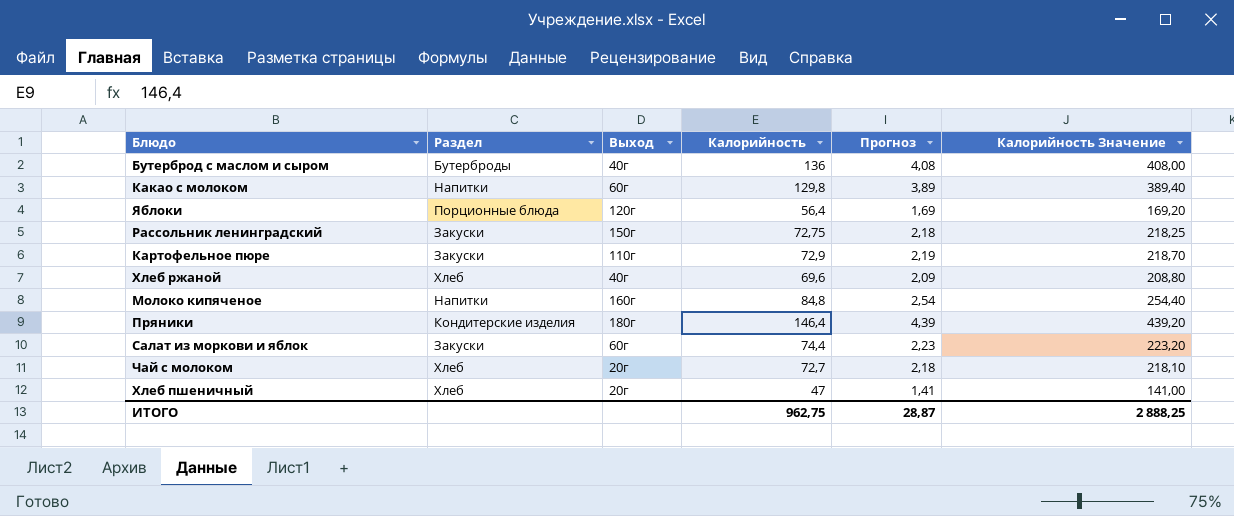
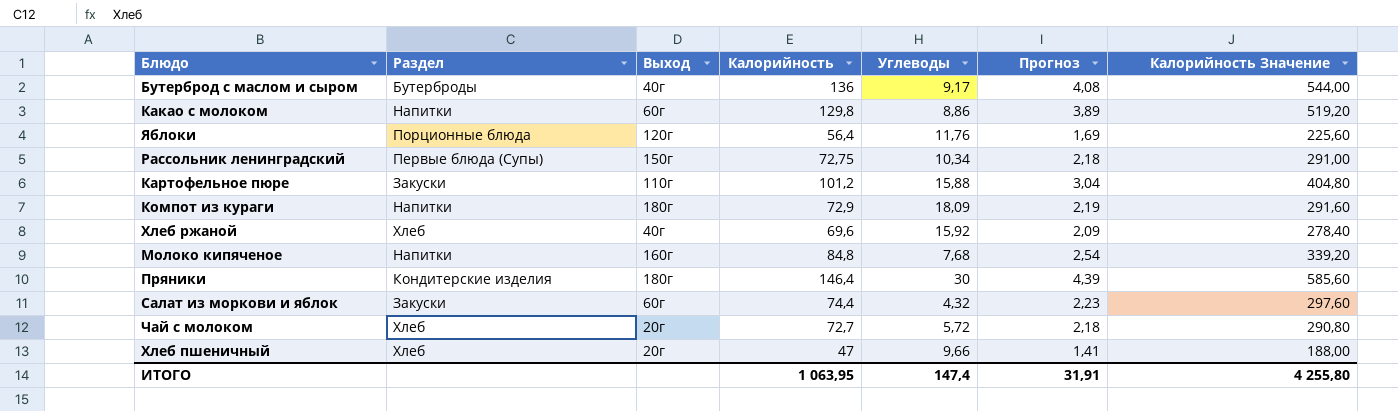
column Углеводы | position: none -> 5
column Калорийность Значение | formula: [Калорийность] * 3 -> [Калорийность] * 4
Рассольник ленинградский | Раздел: Закуски -> Первые блюда (Супы)
Картофельное пюре | Калорийность: 72,9 -> 101,2
Картофельное пюре | Прогноз: 2,19 -> 3,04
row Компот из кураги: none -> Напитки | 180г | 72,9 | 18,09 | 2,19 | 291,60
ИТОГО | Калорийность: 962,75 -> 1 063,95
ИТОГО | Прогноз: 28,87 -> 31,91
ИТОГО | Калорийность Значение: 2 888,25 -> 4 255,80

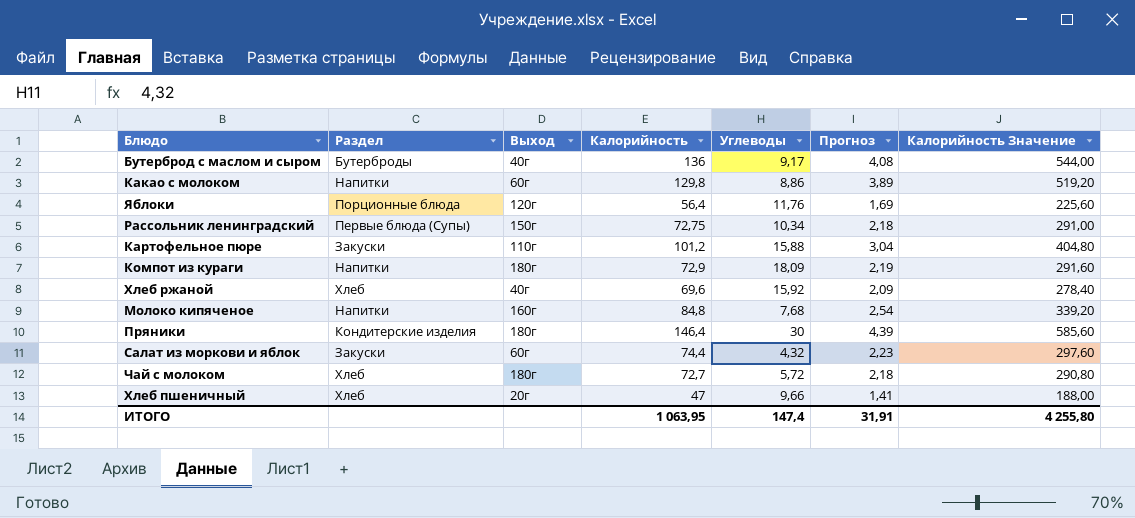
Чай с молоком | Выход: 20г -> 180г

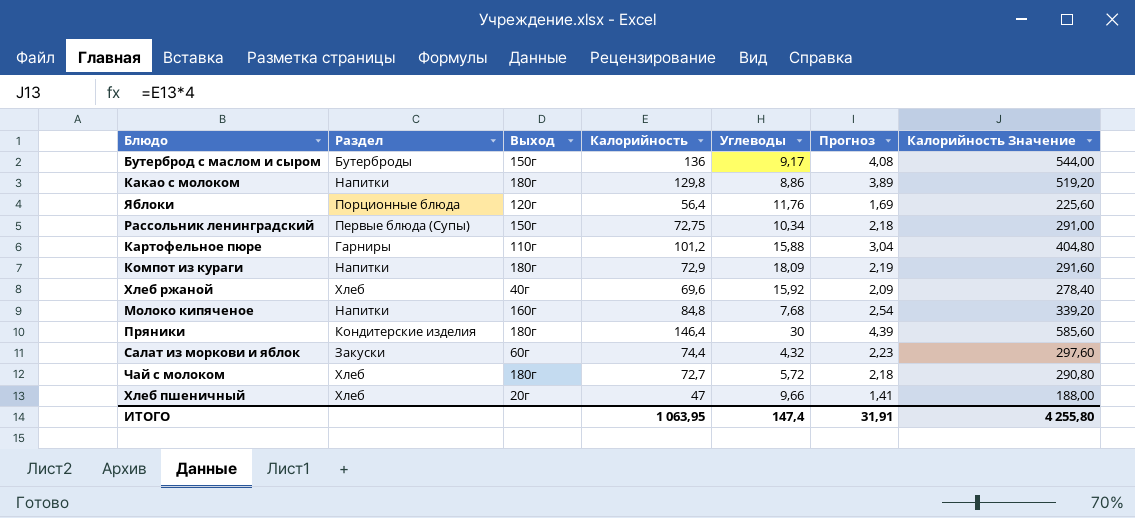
Бутерброд с маслом и сыром | Выход: 40г -> 150г
Какао с молоком | Выход: 60г -> 180г
Картофельное пюре | Раздел: Закуски -> Гарниры

